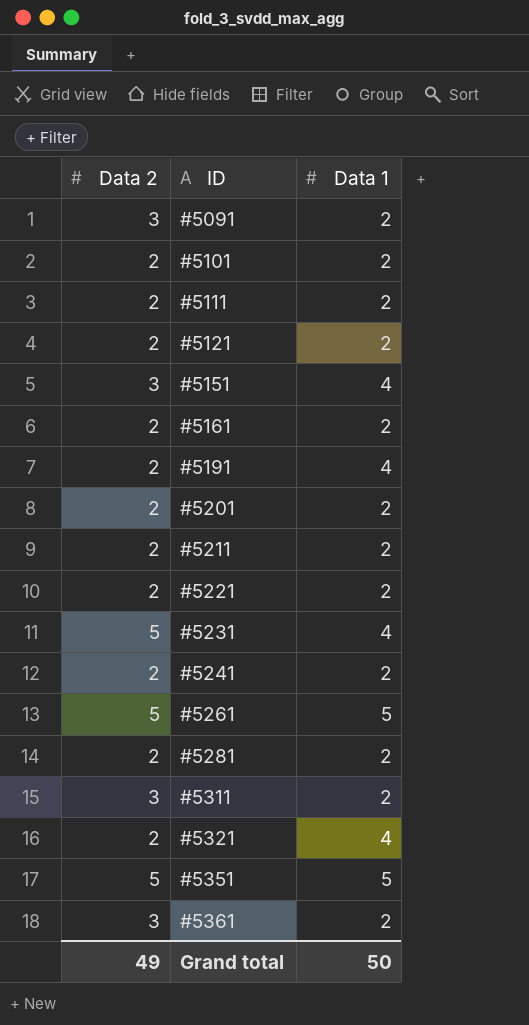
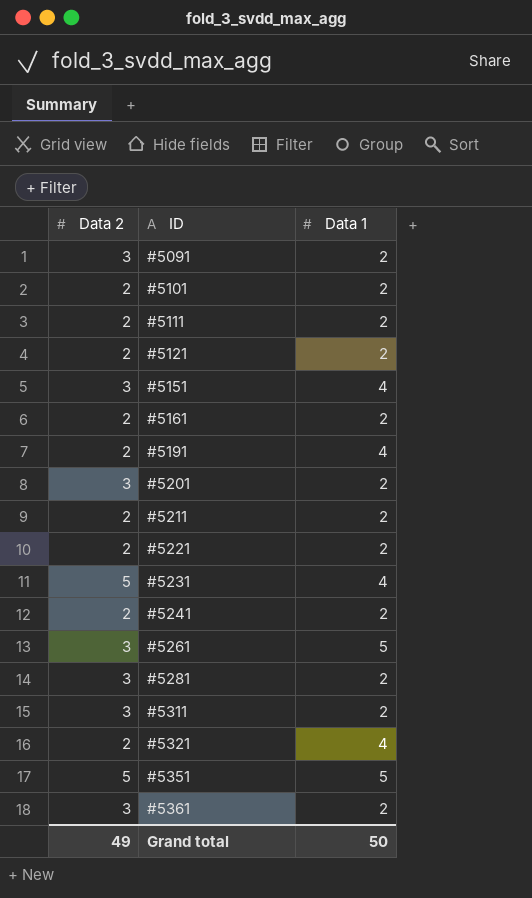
#5201 | Data 2: 2 -> 3
#5261 | Data 2: 5 -> 3
#5281 | Data 2: 2 -> 3

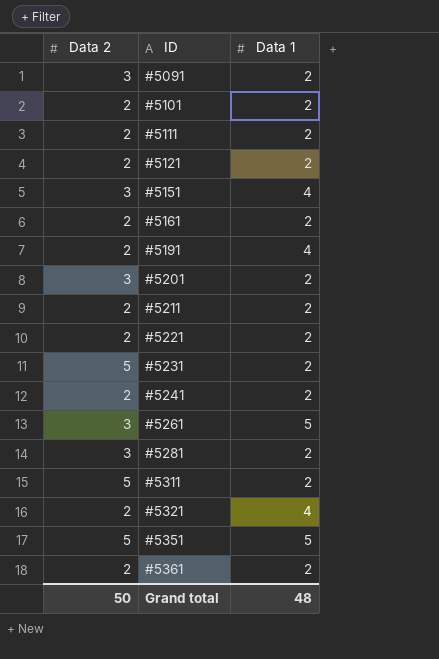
#5231 | Data 1: 4 -> 2
#5311 | Data 2: 3 -> 5
#5361 | Data 2: 3 -> 2
Grand total | Data 2: 49 -> 50
Grand total | Data 1: 50 -> 48

